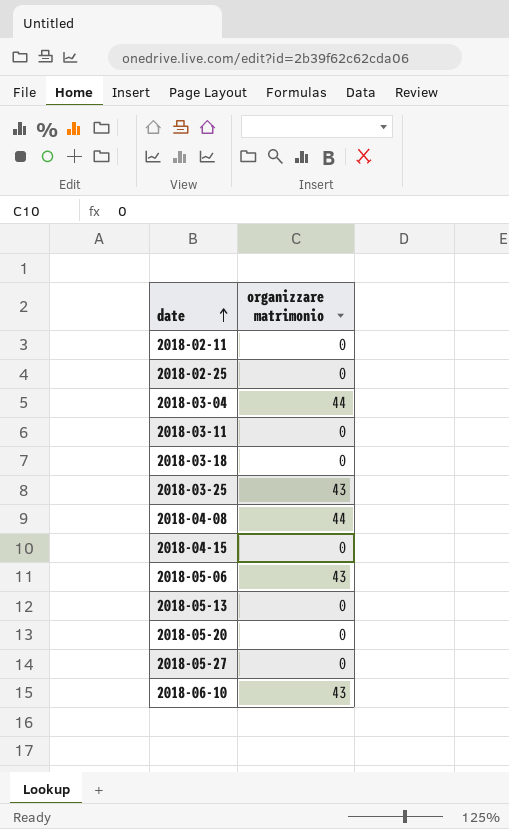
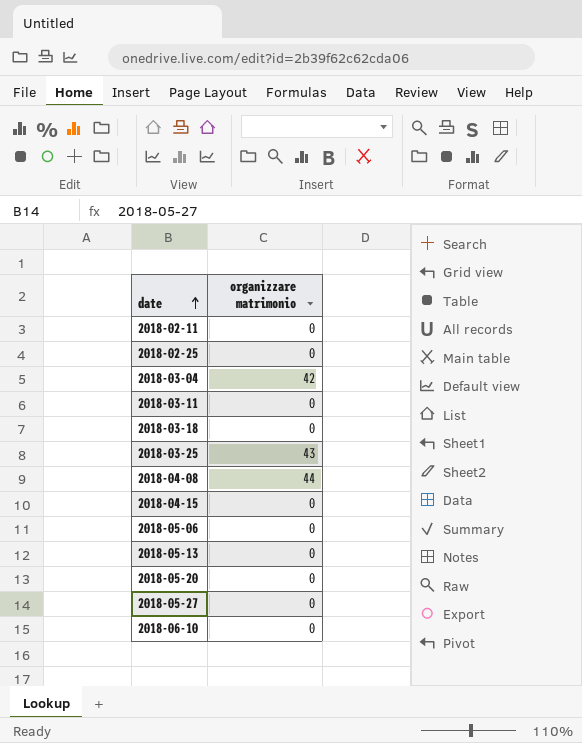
2018-03-04 | organizzare matrimonio: 44 -> 42
2018-05-06 | organizzare matrimonio: 43 -> 0
2018-06-10 | organizzare matrimonio: 43 -> 0

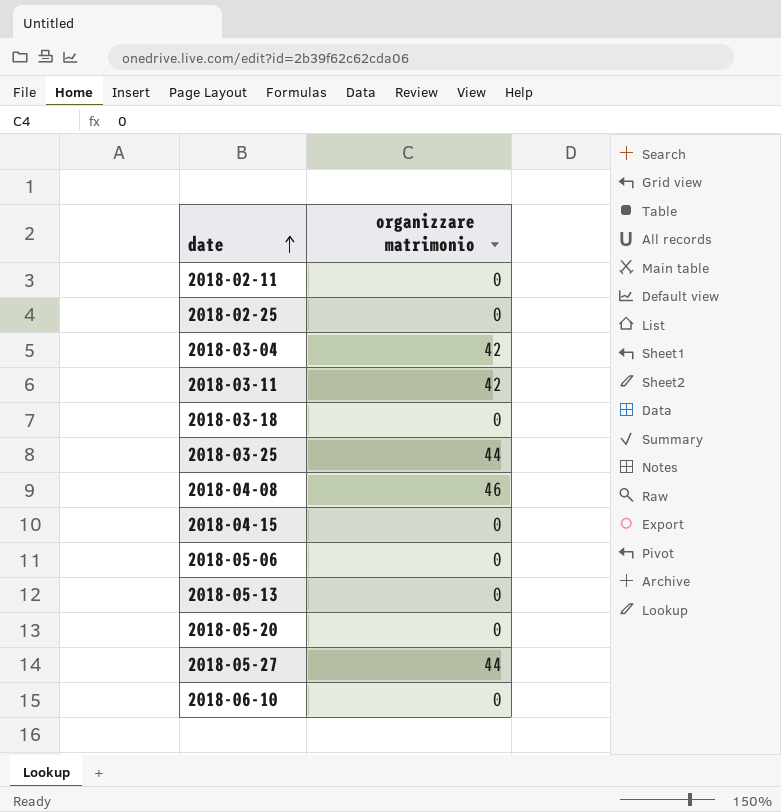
2018-03-11 | organizzare matrimonio: 0 -> 42
2018-03-25 | organizzare matrimonio: 43 -> 44
2018-04-08 | organizzare matrimonio: 44 -> 46
2018-05-27 | organizzare matrimonio: 0 -> 44

